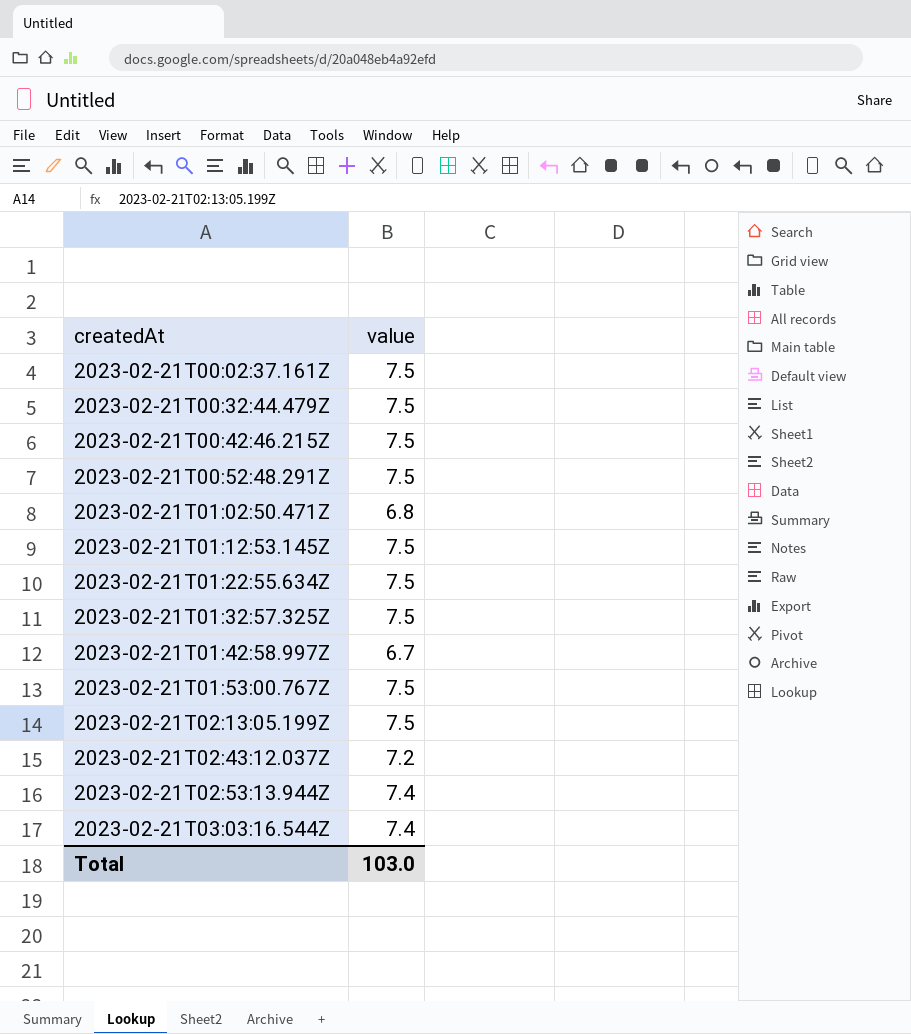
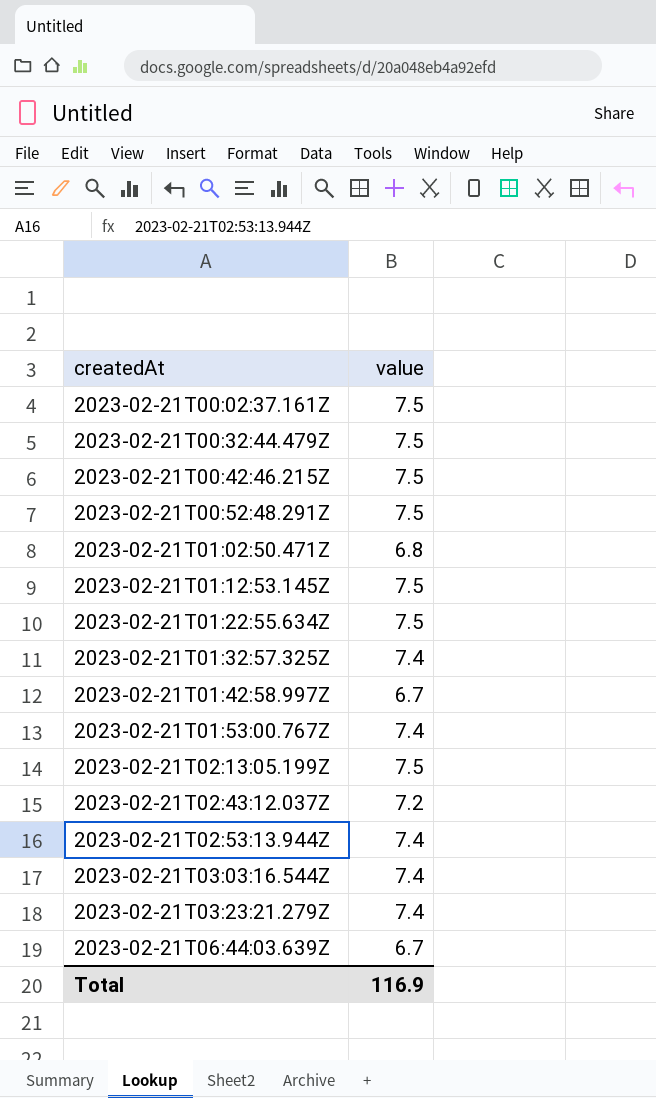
2023-02-21T01:32:57.325Z | value: 7.5 -> 7.4
2023-02-21T01:53:00.767Z | value: 7.5 -> 7.4
row 2023-02-21T03:23:21.279Z: none -> 7.4
row 2023-02-21T06:44:03.639Z: none -> 6.7
Total | value: 103.0 -> 116.9

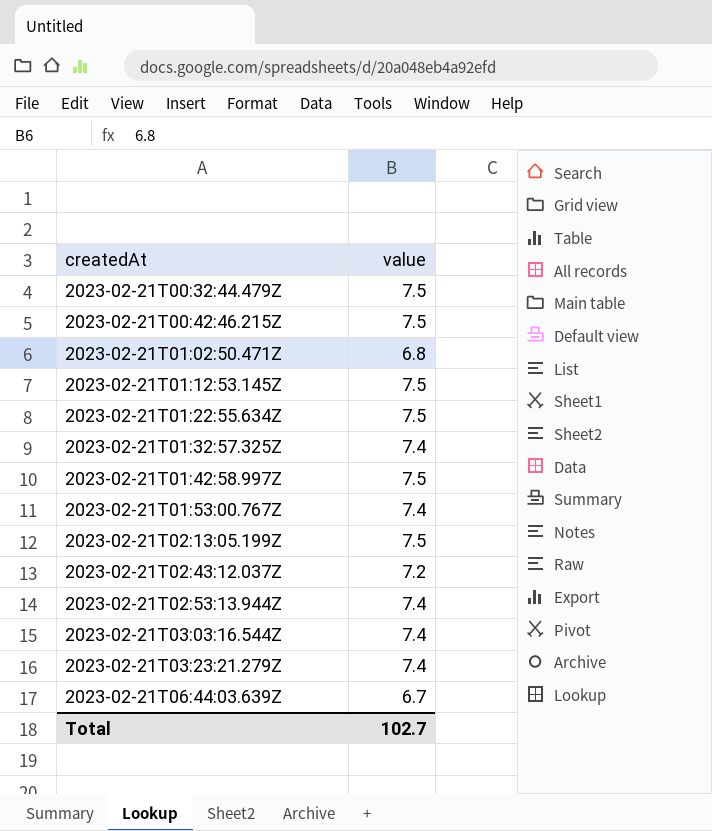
row 2023-02-21T00:02:37.161Z: 7.5 -> none
row 2023-02-21T00:52:48.291Z: 7.5 -> none
2023-02-21T01:42:58.997Z | value: 6.7 -> 7.5
Total | value: 116.9 -> 102.7

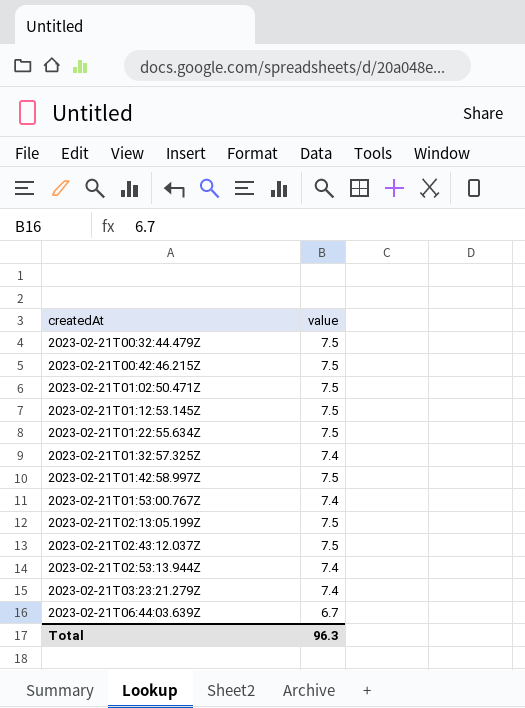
row 2023-02-21T03:03:16.544Z: 7.4 -> none
2023-02-21T01:02:50.471Z | value: 6.8 -> 7.5
2023-02-21T02:43:12.037Z | value: 7.2 -> 7.5
Total | value: 102.7 -> 96.3

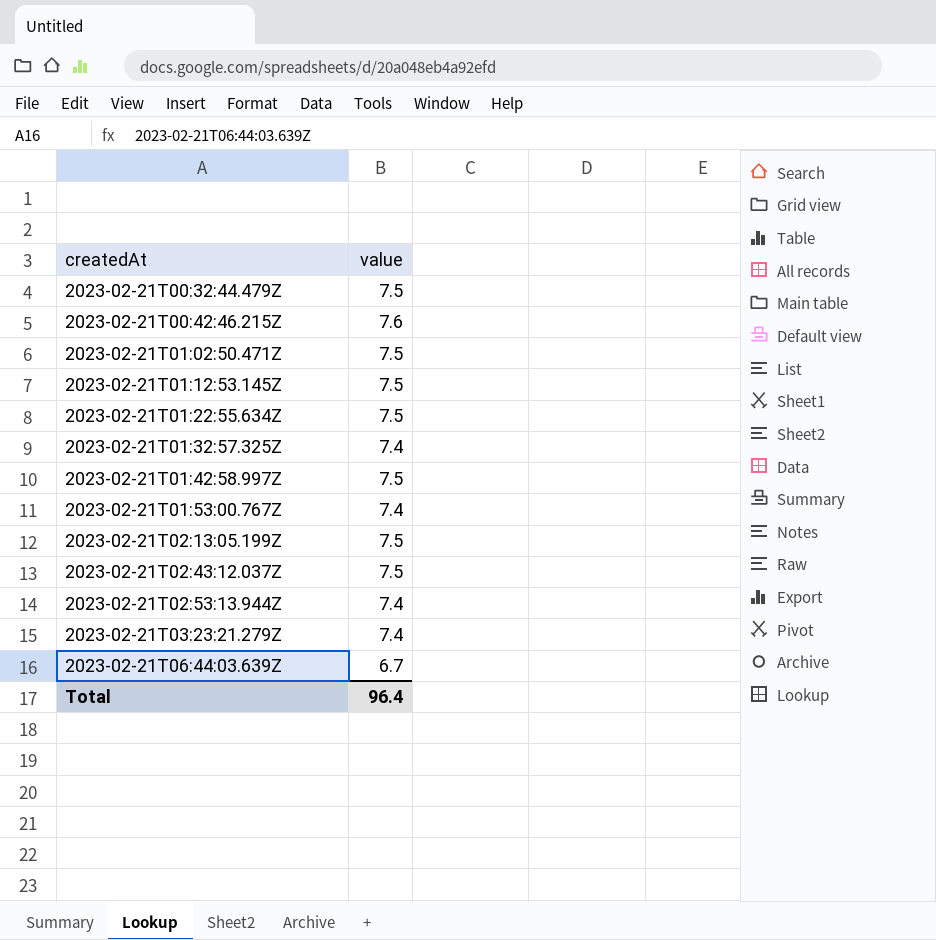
2023-02-21T00:42:46.215Z | value: 7.5 -> 7.6
Total | value: 96.3 -> 96.4

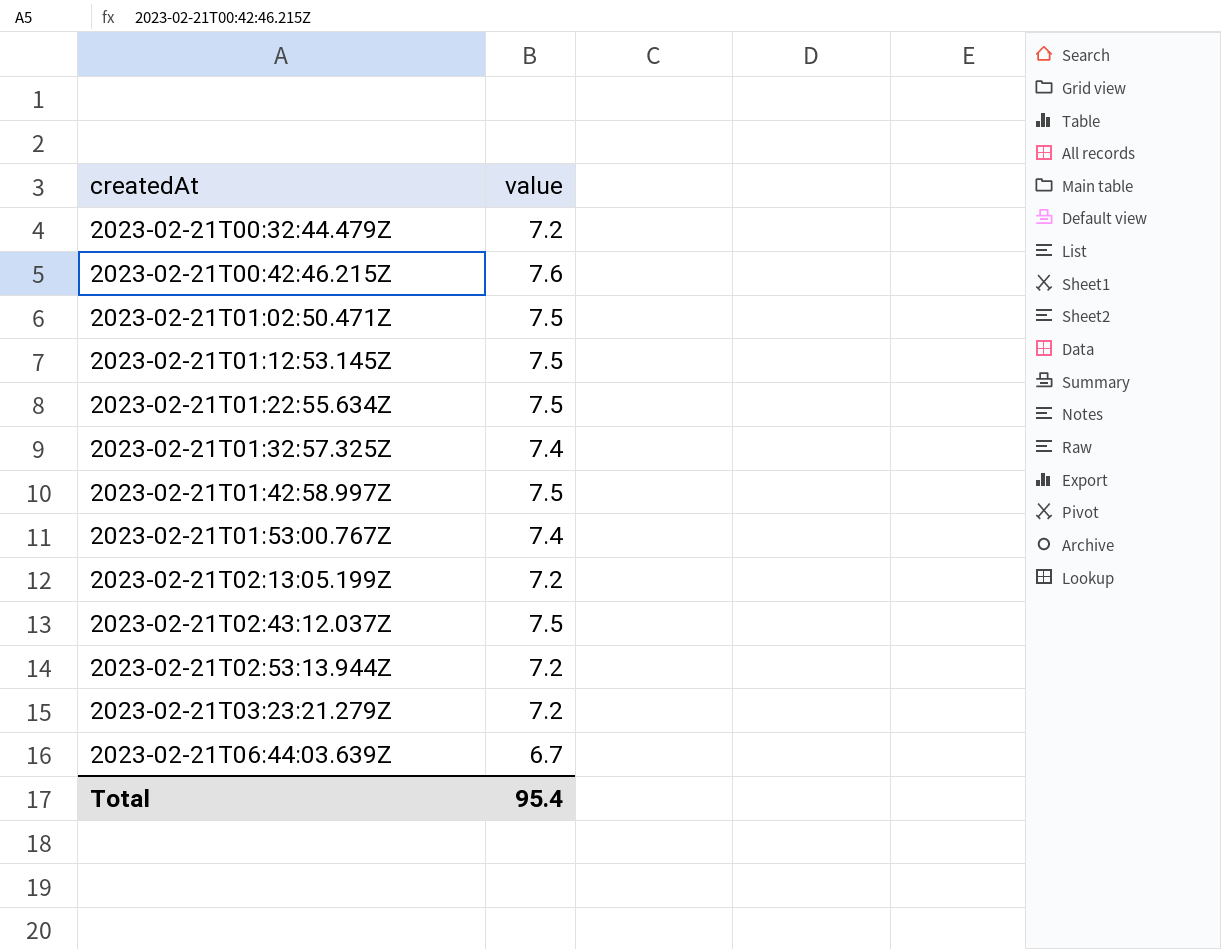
2023-02-21T00:32:44.479Z | value: 7.5 -> 7.2
2023-02-21T02:13:05.199Z | value: 7.5 -> 7.2
2023-02-21T02:53:13.944Z | value: 7.4 -> 7.2
2023-02-21T03:23:21.279Z | value: 7.4 -> 7.2
Total | value: 96.4 -> 95.4

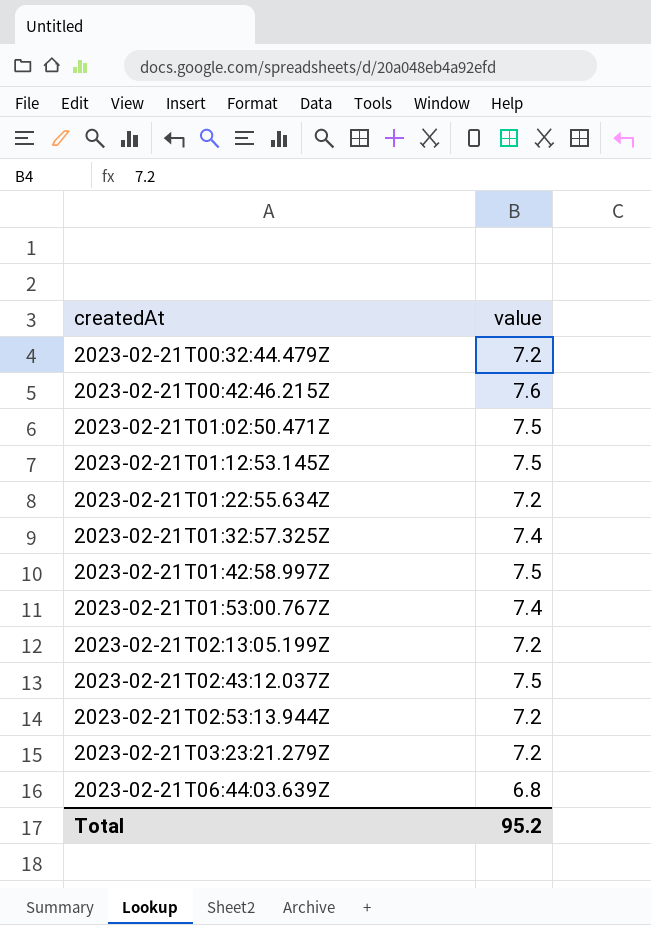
2023-02-21T01:22:55.634Z | value: 7.5 -> 7.2
2023-02-21T06:44:03.639Z | value: 6.7 -> 6.8
Total | value: 95.4 -> 95.2

